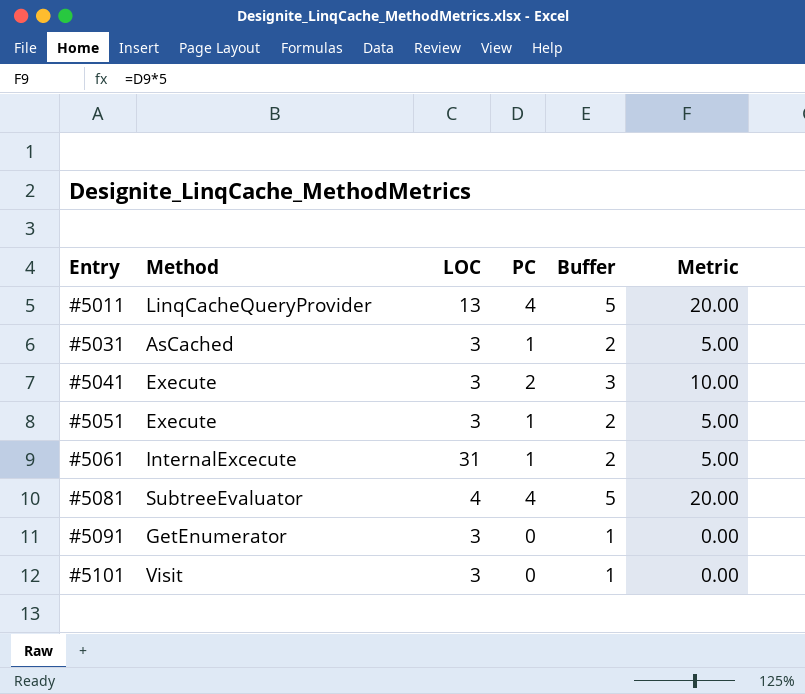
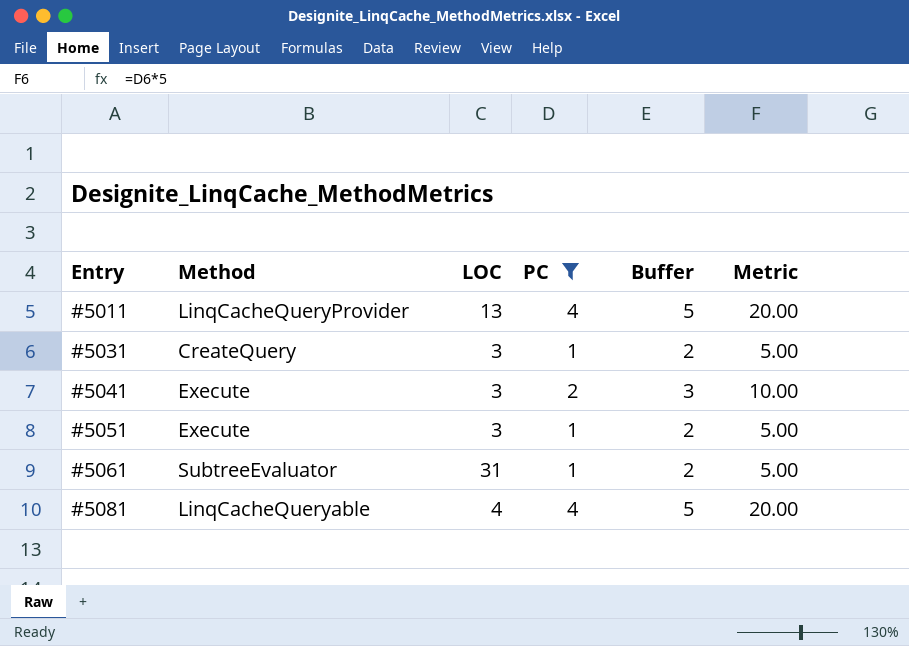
filter: none -> PC != 0
#5031 | Method: AsCached -> CreateQuery
#5061 | Method: InternalExcecute -> SubtreeEvaluator
#5081 | Method: SubtreeEvaluator -> LinqCacheQueryable

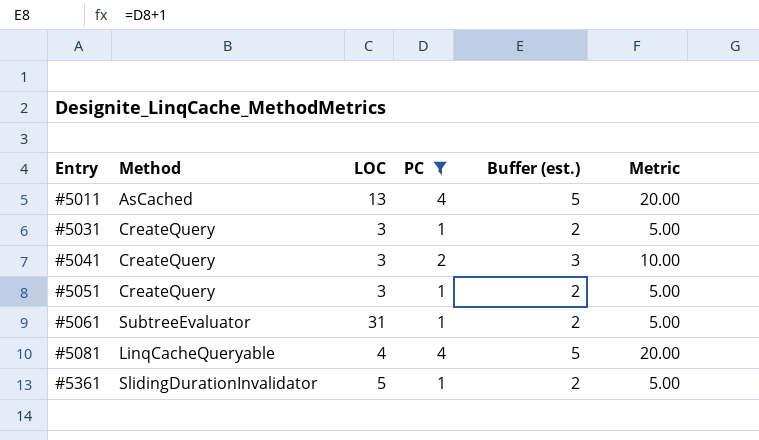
column name: Buffer -> Buffer (est.)
#5011 | Method: LinqCacheQueryProvider -> AsCached
#5041 | Method: Execute -> CreateQuery
#5051 | Method: Execute -> CreateQuery
row #5361: none -> SlidingDurationInvalidator | 5 | 1 | 2 | 5.00

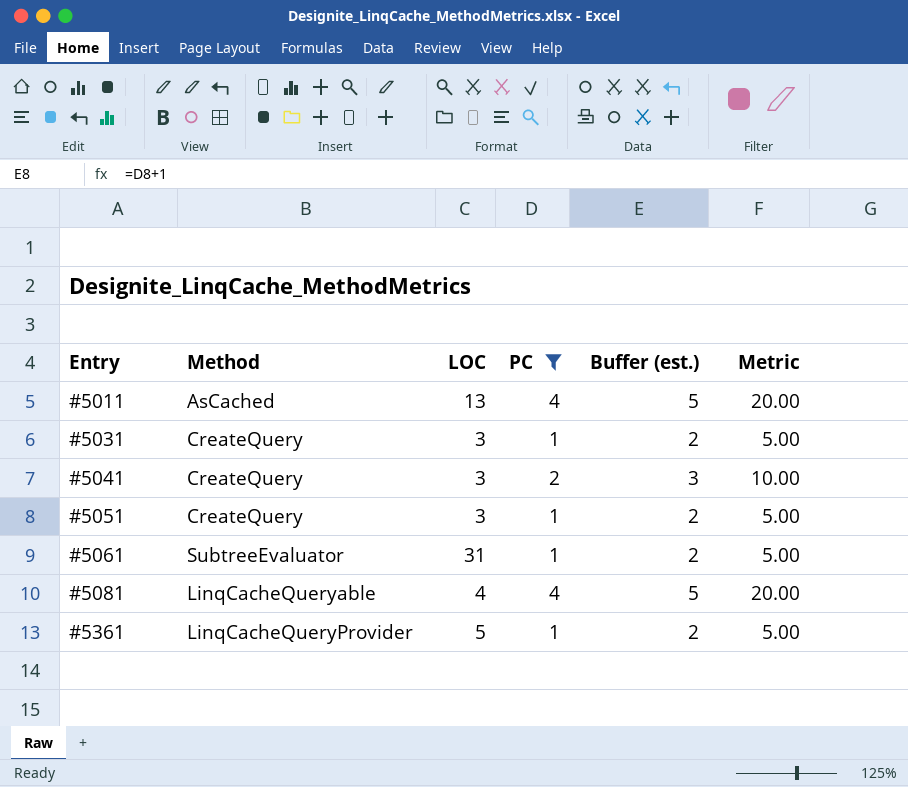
#5361 | Method: SlidingDurationInvalidator -> LinqCacheQueryProvider

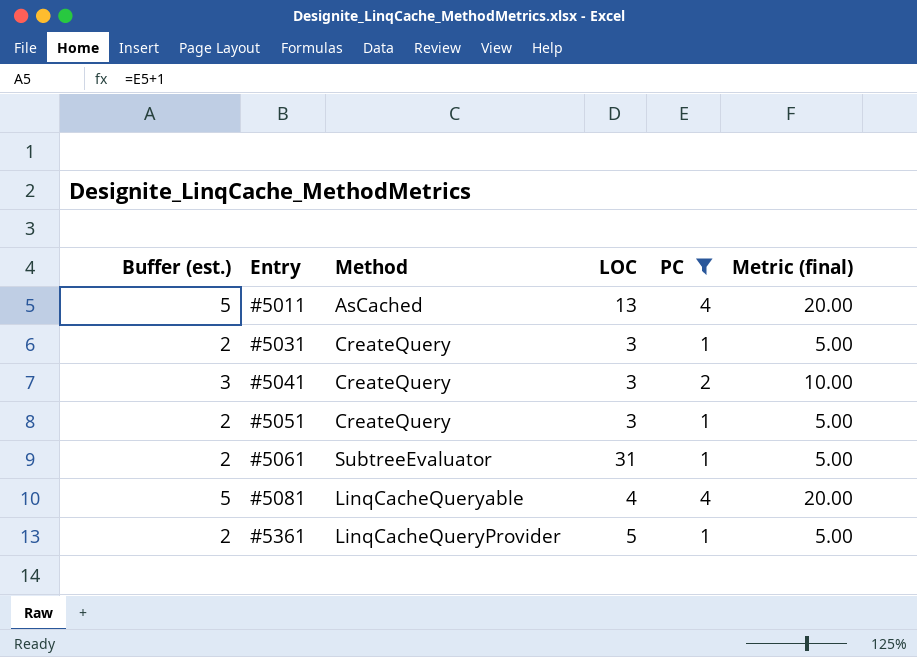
column Buffer (est.) | position: 5 -> 1
column name: Metric -> Metric (final)

